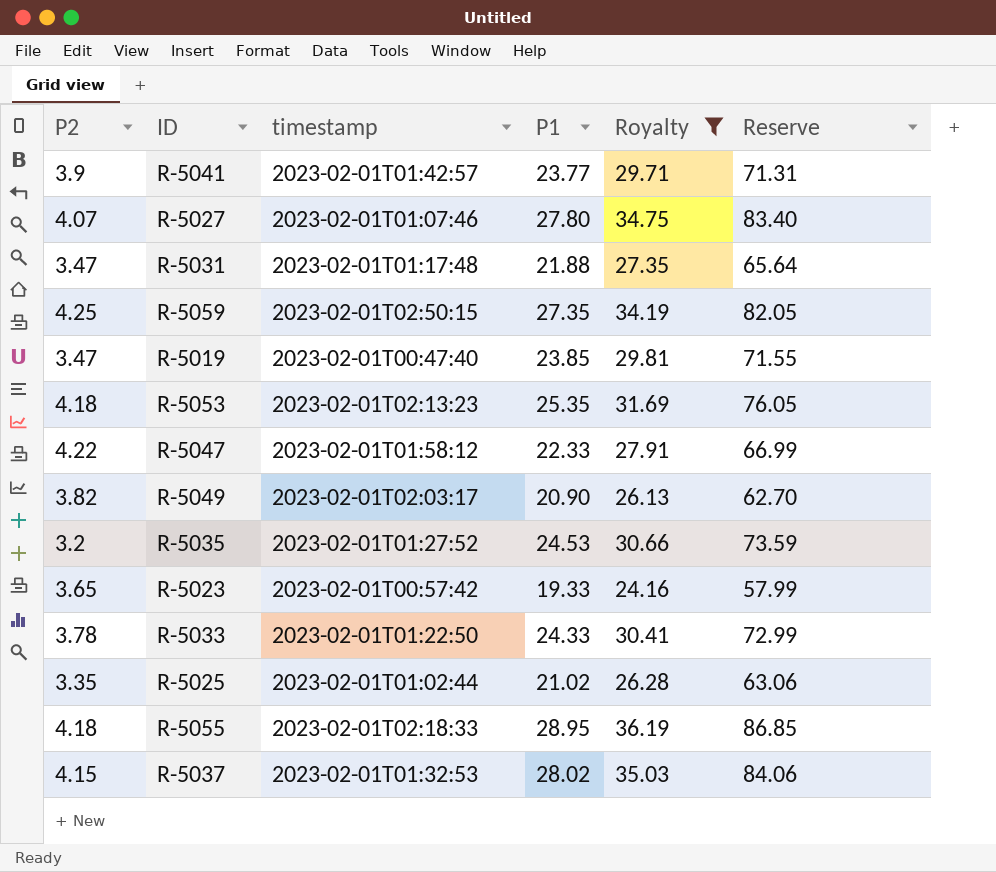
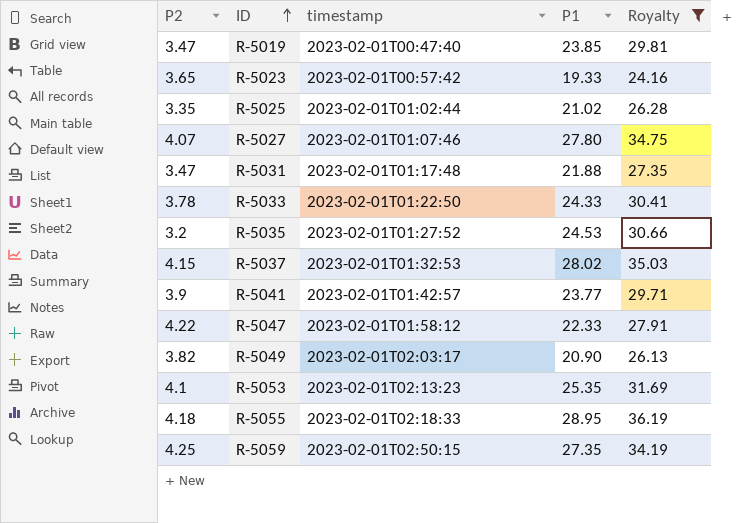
row order: none -> ID ascending
column Reserve | formula: [P1] * 3 -> none
R-5053 | P2: 4.18 -> 4.1

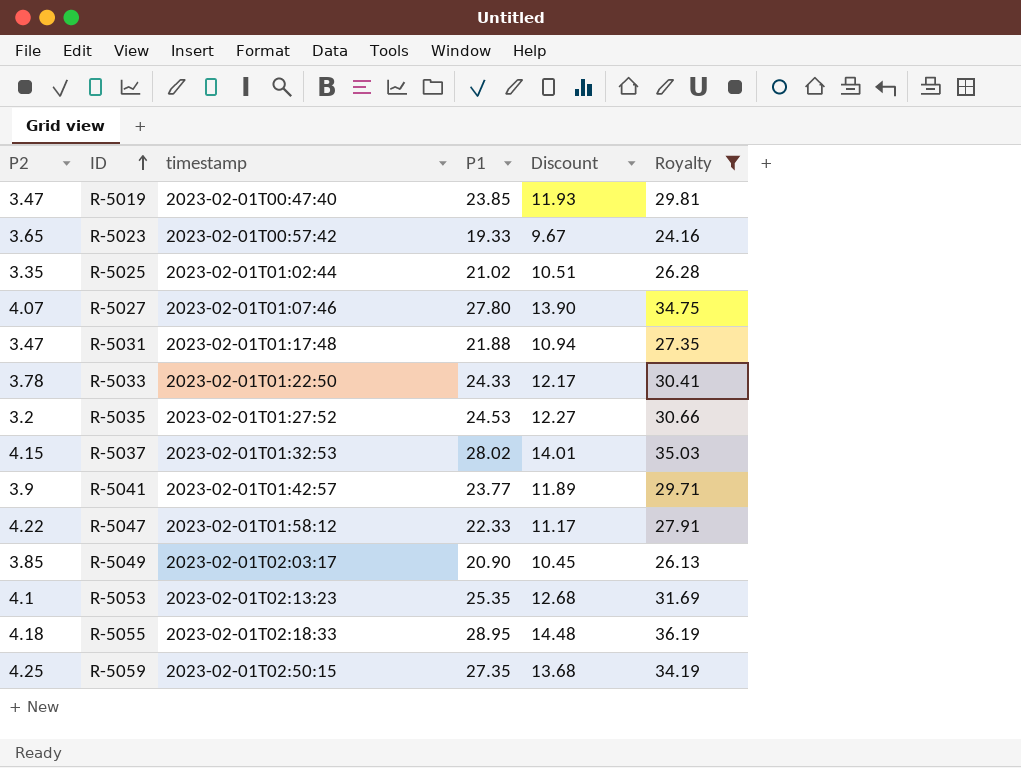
column Discount | formula: none -> [P1] * 0.5
R-5049 | P2: 3.82 -> 3.85

